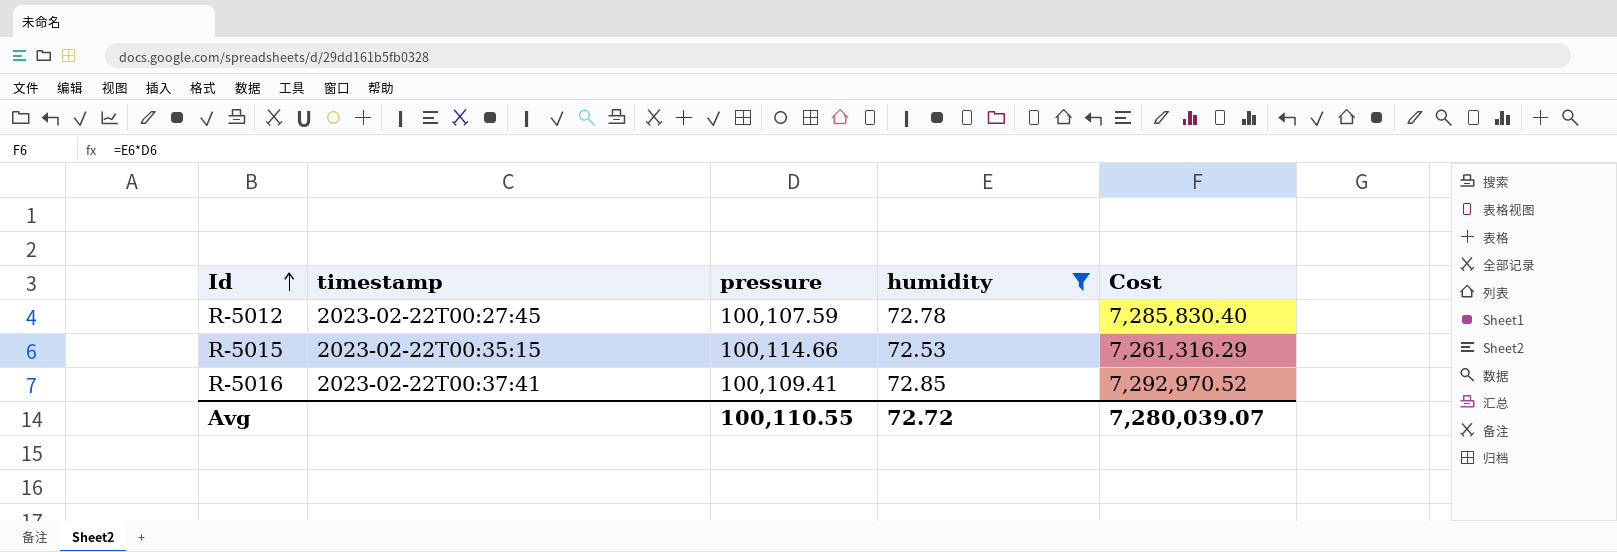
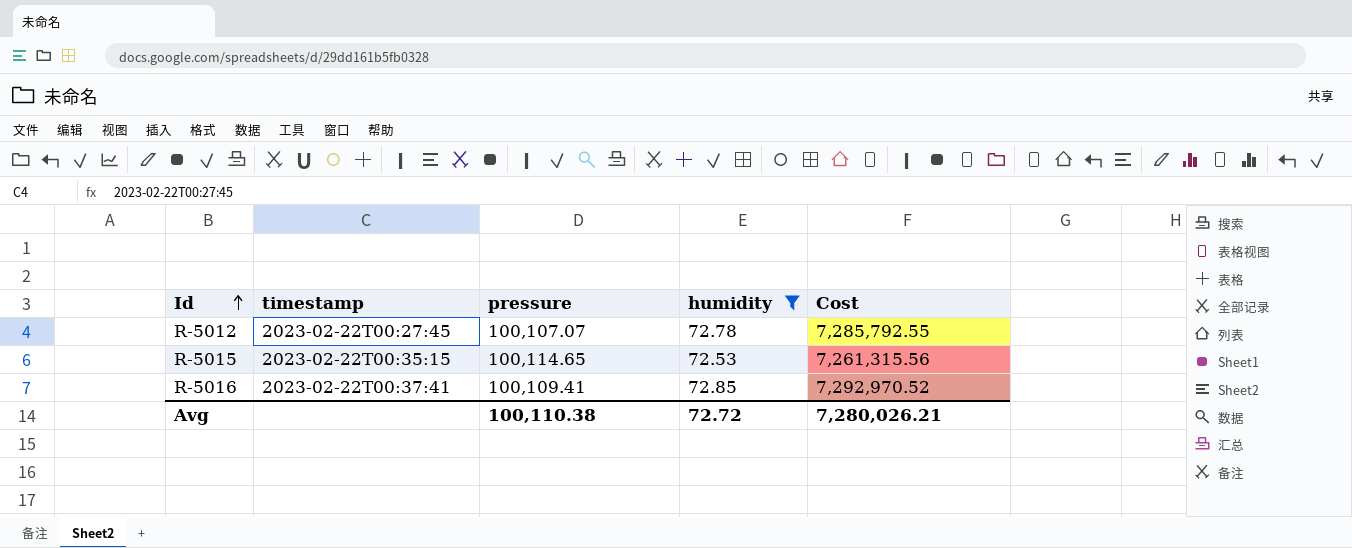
R-5012 | pressure: 100,107.59 -> 100,107.07
R-5012 | Cost: 7,285,830.40 -> 7,285,792.55
R-5015 | pressure: 100,114.66 -> 100,114.65
R-5015 | Cost: 7,261,316.29 -> 7,261,315.56
Avg | pressure: 100,110.55 -> 100,110.38
Avg | Cost: 7,280,039.07 -> 7,280,026.21

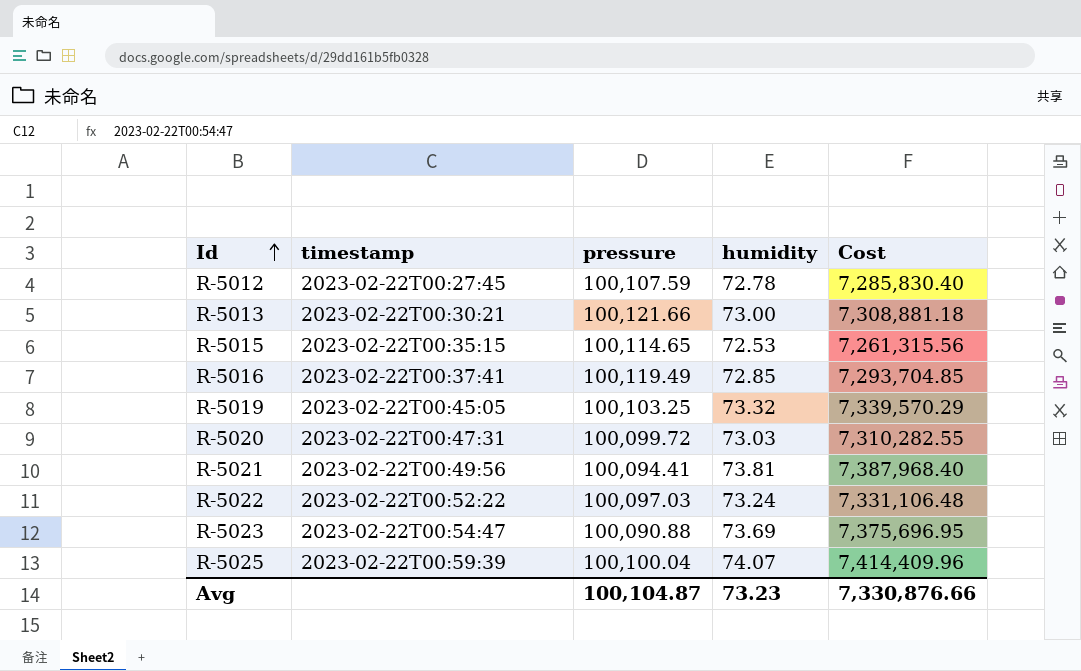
filter: humidity <= 72.85 -> none
R-5012 | pressure: 100,107.07 -> 100,107.59
R-5012 | Cost: 7,285,792.55 -> 7,285,830.40
R-5016 | pressure: 100,109.41 -> 100,119.49
R-5016 | Cost: 7,292,970.52 -> 7,293,704.85
Avg | pressure: 100,110.38 -> 100,104.87
Avg | humidity: 72.72 -> 73.23
Avg | Cost: 7,280,026.21 -> 7,330,876.66

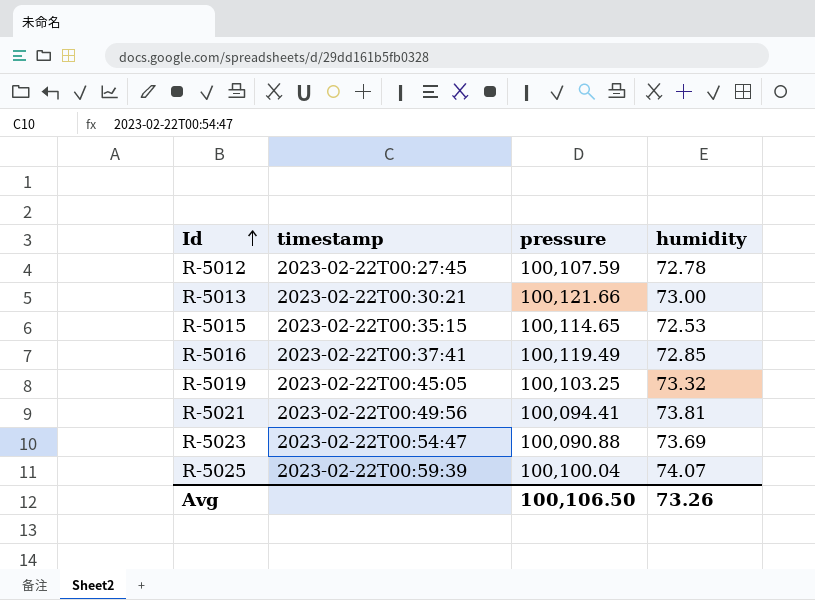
column Cost | formula: [pressure] * [humidity] -> none
row R-5020: 2023-02-22T00:47:31 | 100,099.72 | 73.03 | 7,310,282.55 -> none
row R-5022: 2023-02-22T00:52:22 | 100,097.03 | 73.24 | 7,331,106.48 -> none
Avg | pressure: 100,104.87 -> 100,106.50
Avg | humidity: 73.23 -> 73.26

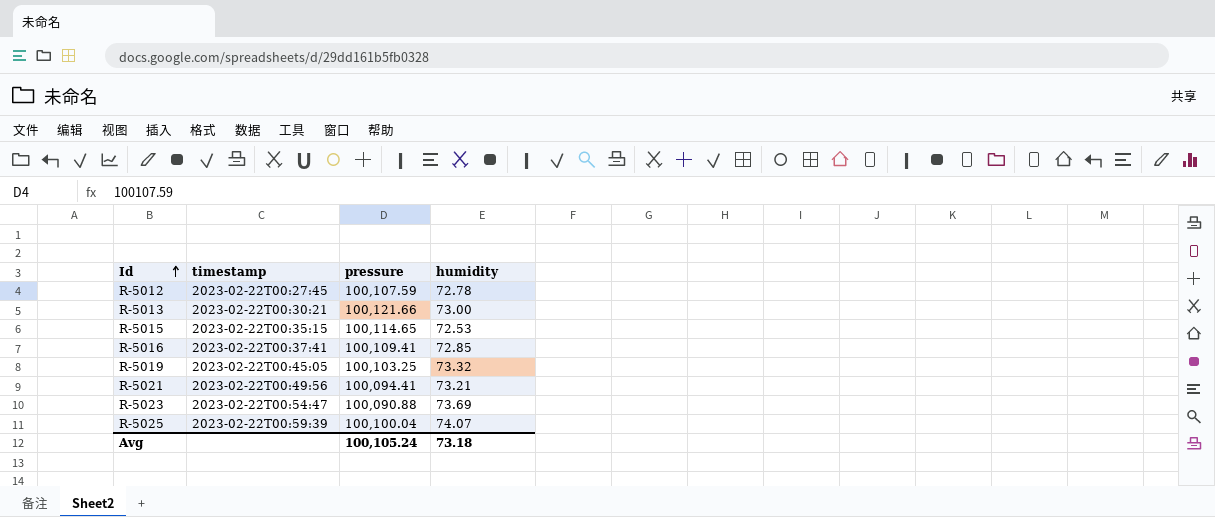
R-5016 | pressure: 100,119.49 -> 100,109.41
R-5021 | humidity: 73.81 -> 73.21
Avg | pressure: 100,106.50 -> 100,105.24
Avg | humidity: 73.26 -> 73.18

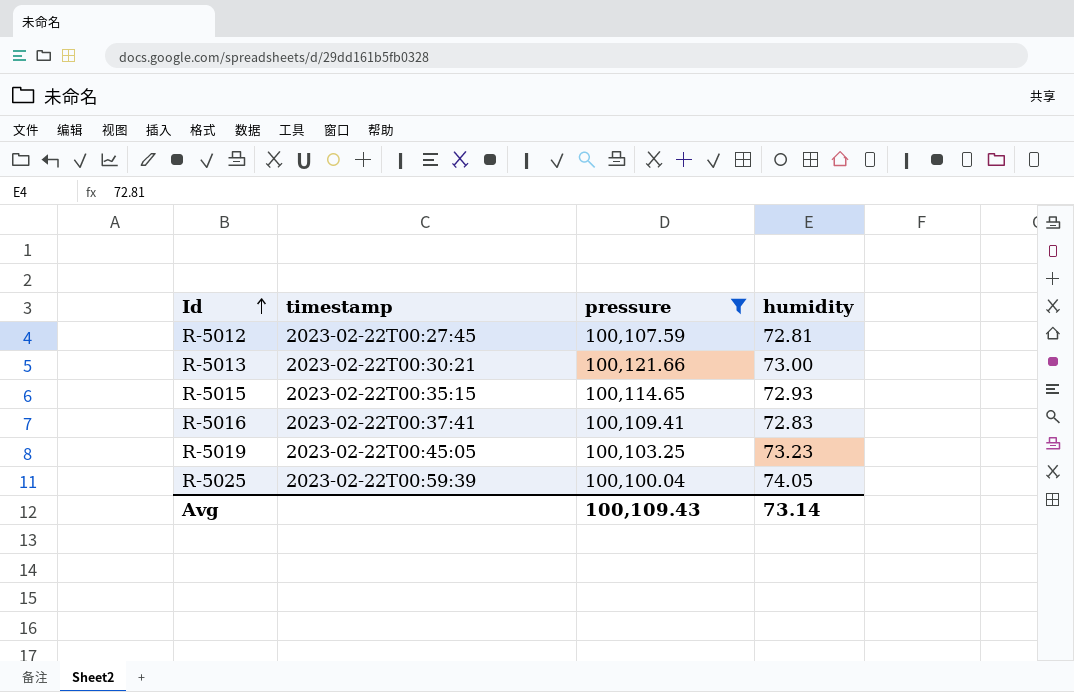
filter: none -> pressure >= 100,100.04
R-5012 | humidity: 72.78 -> 72.81
R-5015 | humidity: 72.53 -> 72.93
R-5016 | humidity: 72.85 -> 72.83
R-5019 | humidity: 73.32 -> 73.23
R-5025 | humidity: 74.07 -> 74.05
Avg | pressure: 100,105.24 -> 100,109.43
Avg | humidity: 73.18 -> 73.14

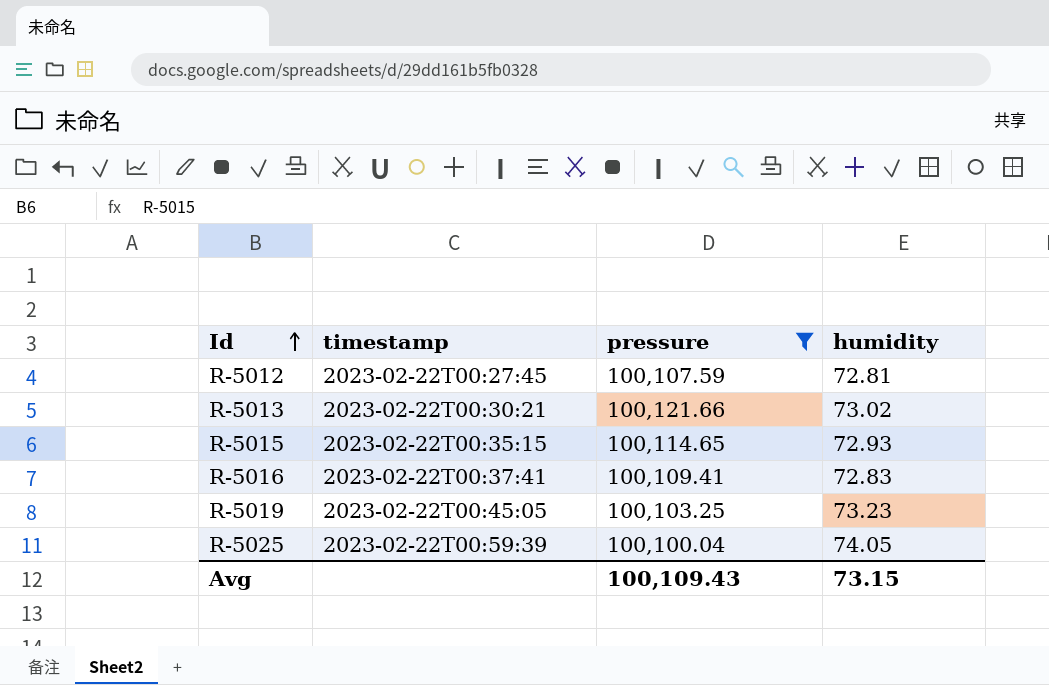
R-5013 | humidity: 73.00 -> 73.02
Avg | humidity: 73.14 -> 73.15

